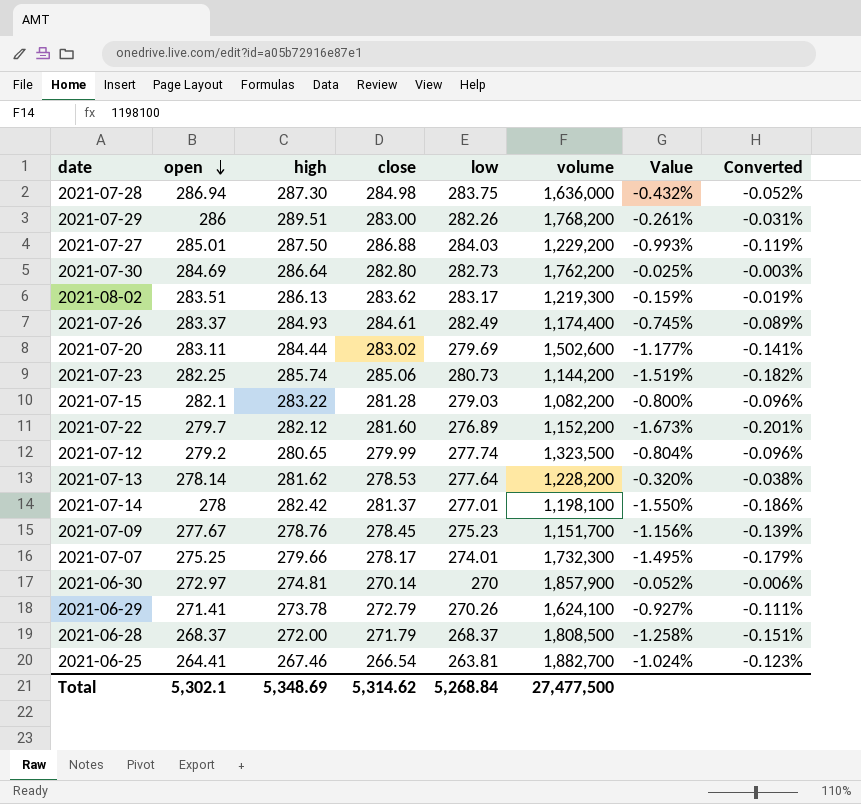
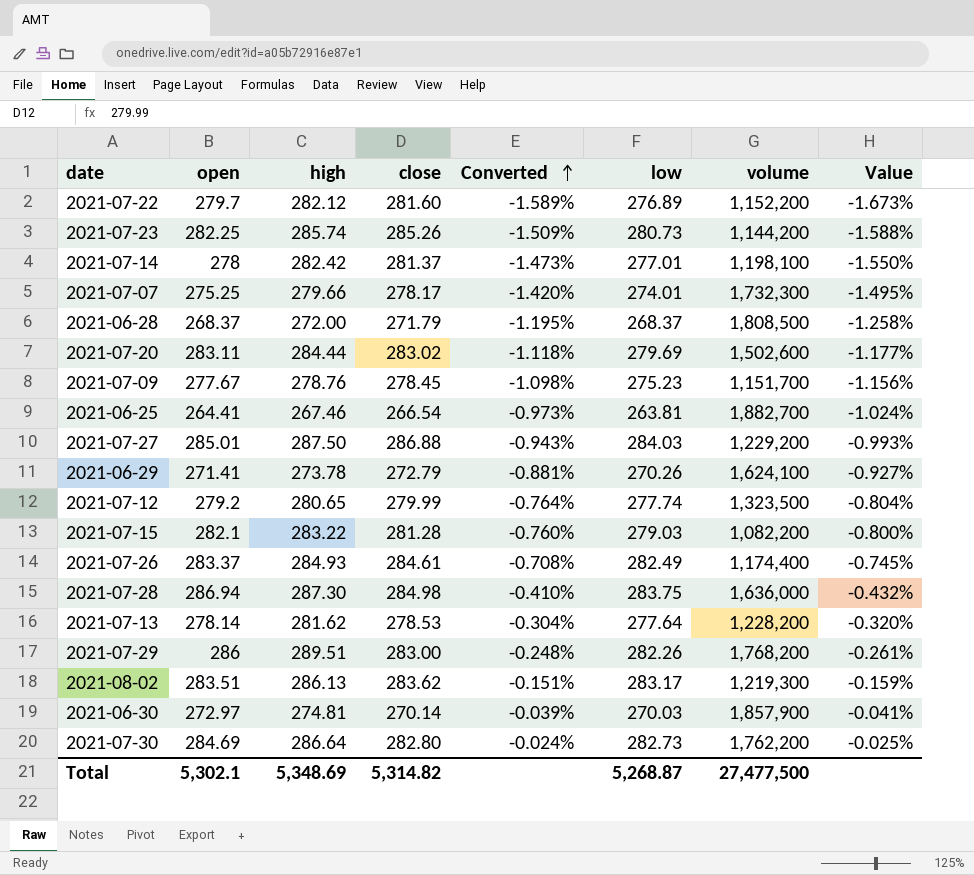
row order: open descending -> Converted ascending
column Converted | formula: [Value] * 0.12 -> [Value] * 0.95
column Converted | position: 8 -> 5
2021-07-23 | close: 285.06 -> 285.26
2021-07-23 | Value: -1.519% -> -1.588%
2021-06-30 | low: 270 -> 270.03
2021-06-30 | Value: -0.052% -> -0.041%
Total | close: 5,314.62 -> 5,314.82
Total | low: 5,268.84 -> 5,268.87

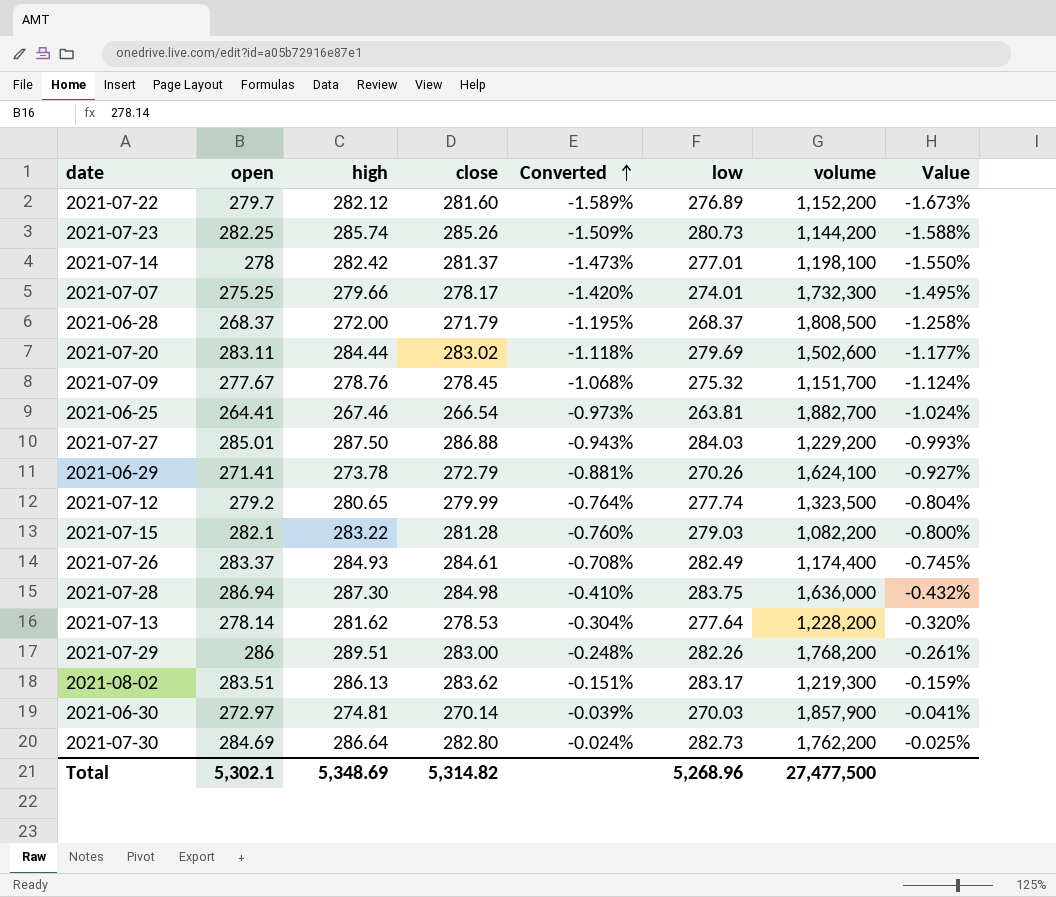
2021-07-09 | Converted: -1.098% -> -1.068%
2021-07-09 | low: 275.23 -> 275.32
2021-07-09 | Value: -1.156% -> -1.124%
Total | low: 5,268.87 -> 5,268.96

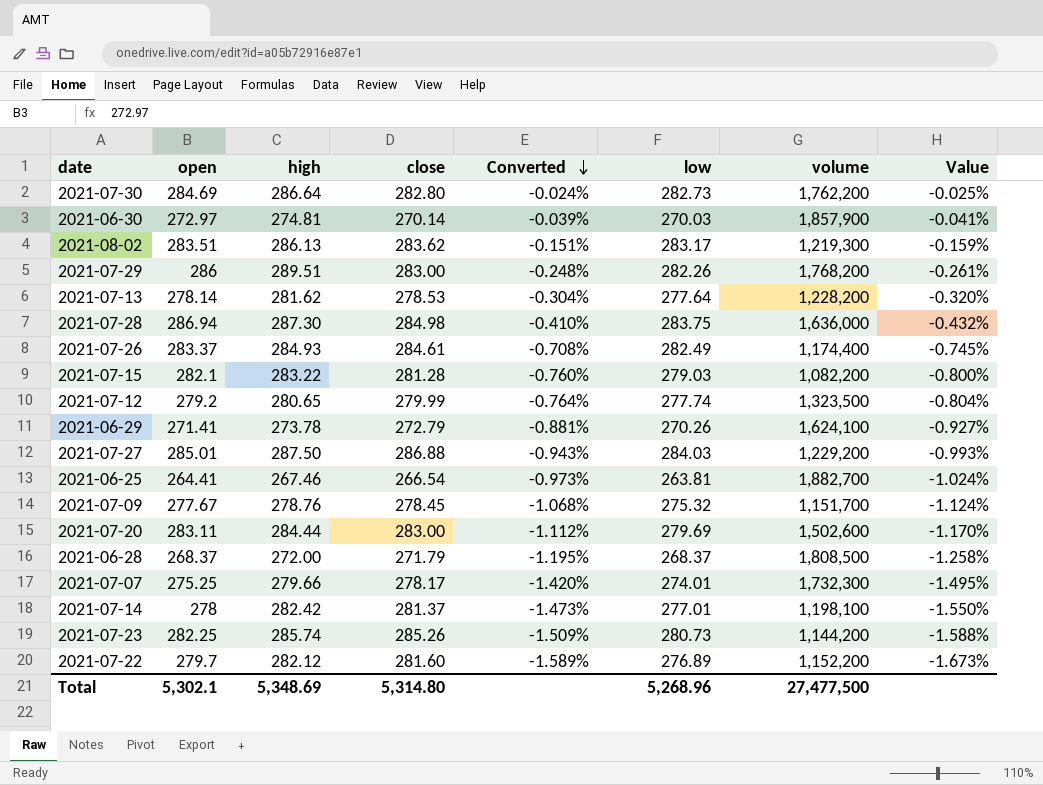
row order: Converted ascending -> Converted descending
2021-07-20 | close: 283.02 -> 283.00
2021-07-20 | Converted: -1.118% -> -1.112%
2021-07-20 | Value: -1.177% -> -1.170%
Total | close: 5,314.82 -> 5,314.80

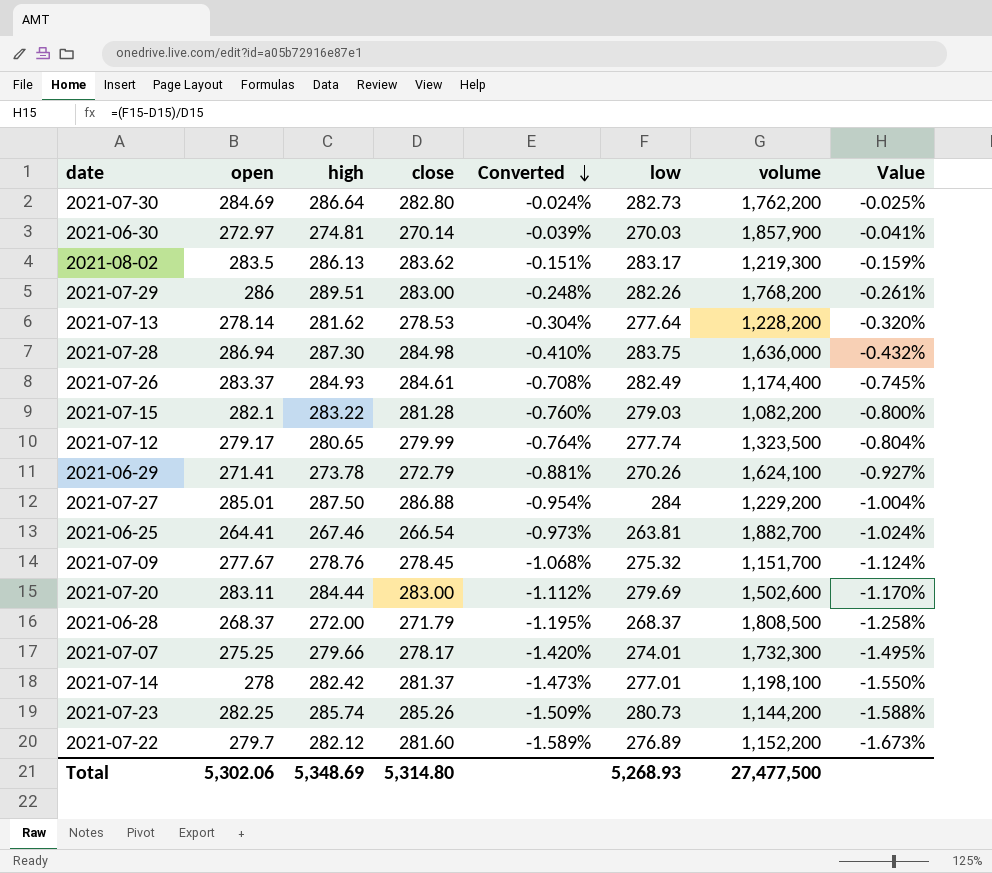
2021-08-02 | open: 283.51 -> 283.5
2021-07-12 | open: 279.2 -> 279.17
2021-07-27 | Converted: -0.943% -> -0.954%
2021-07-27 | low: 284.03 -> 284
2021-07-27 | Value: -0.993% -> -1.004%
Total | open: 5,302.1 -> 5,302.06
Total | low: 5,268.96 -> 5,268.93

